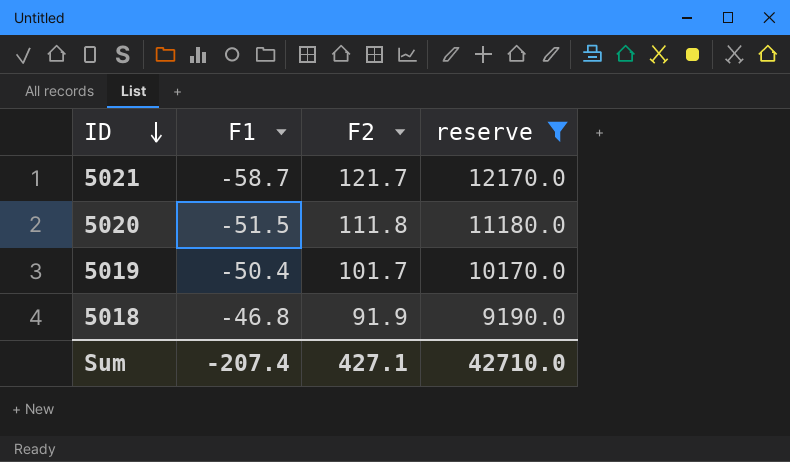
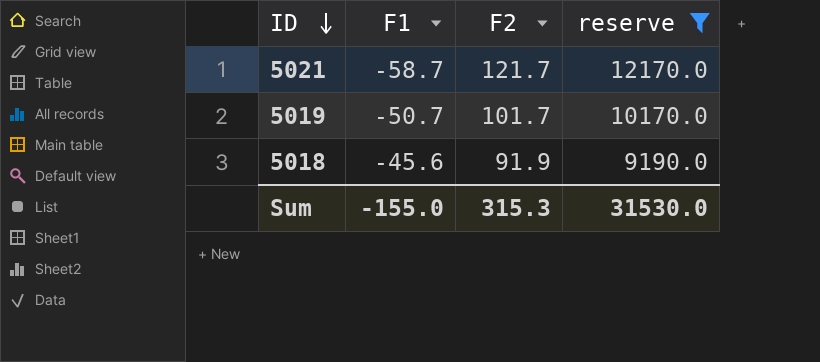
row 5020: -51.5 | 111.8 | 11180.0 -> none
5019 | F1: -50.4 -> -50.7
5018 | F1: -46.8 -> -45.6
Sum | F1: -207.4 -> -155.0
Sum | F2: 427.1 -> 315.3
Sum | reserve: 42710.0 -> 31530.0

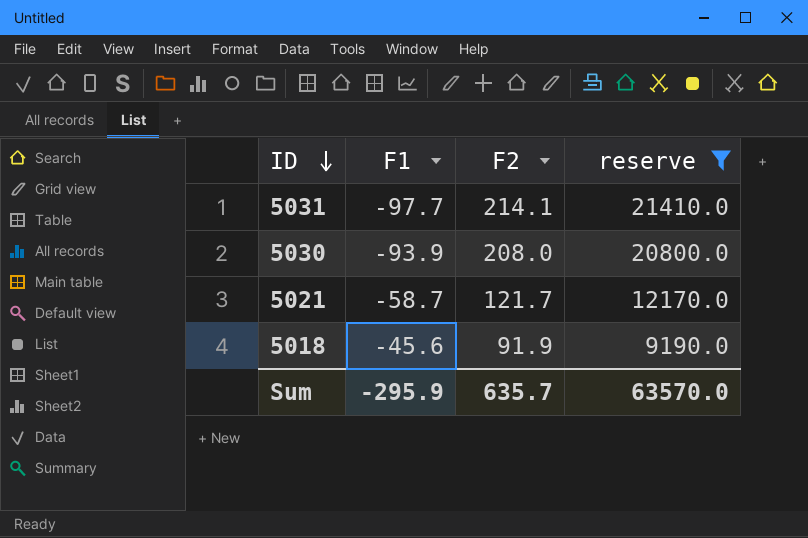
row 5019: -50.7 | 101.7 | 10170.0 -> none
row 5031: none -> -97.7 | 214.1 | 21410.0
row 5030: none -> -93.9 | 208.0 | 20800.0
Sum | F1: -155.0 -> -295.9
Sum | F2: 315.3 -> 635.7
Sum | reserve: 31530.0 -> 63570.0

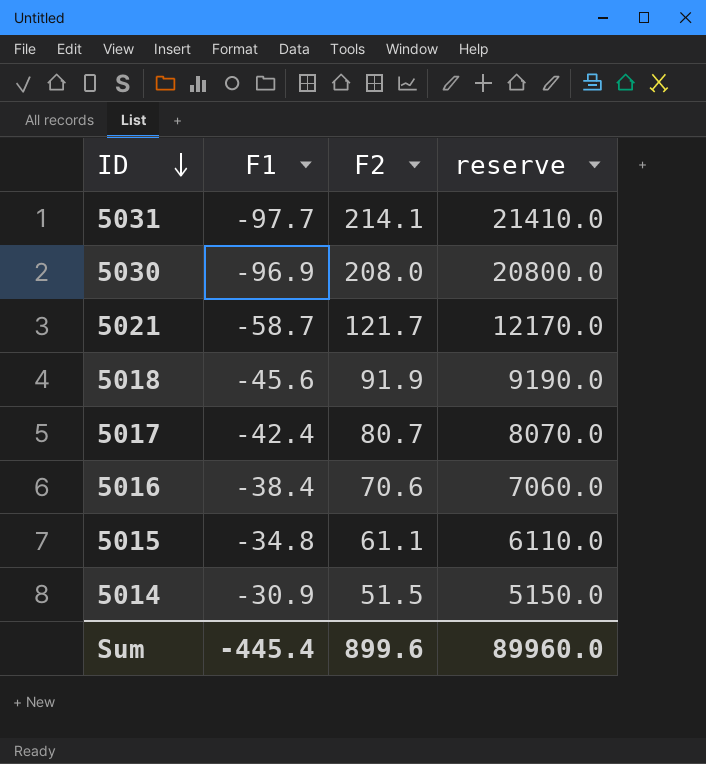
filter: reserve >= 9190.0 -> none
5030 | F1: -93.9 -> -96.9
Sum | F1: -295.9 -> -445.4
Sum | F2: 635.7 -> 899.6
Sum | reserve: 63570.0 -> 89960.0

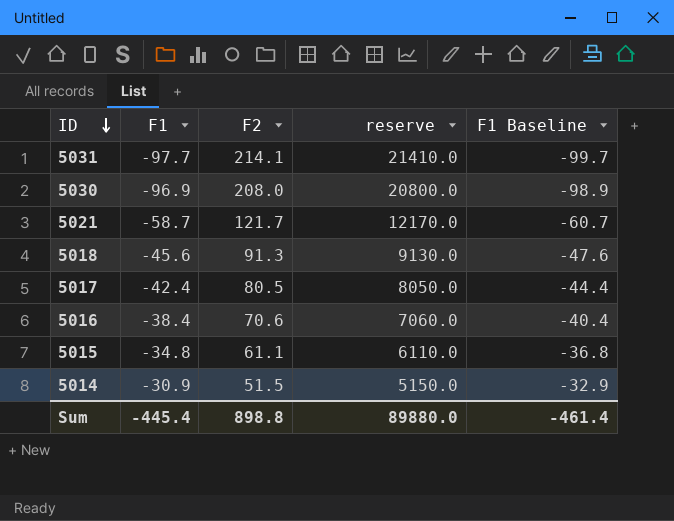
column F1 Baseline | formula: none -> [F1] - 2
5018 | F2: 91.9 -> 91.3
5018 | reserve: 9190.0 -> 9130.0
5017 | F2: 80.7 -> 80.5
5017 | reserve: 8070.0 -> 8050.0
Sum | F2: 899.6 -> 898.8
Sum | reserve: 89960.0 -> 89880.0

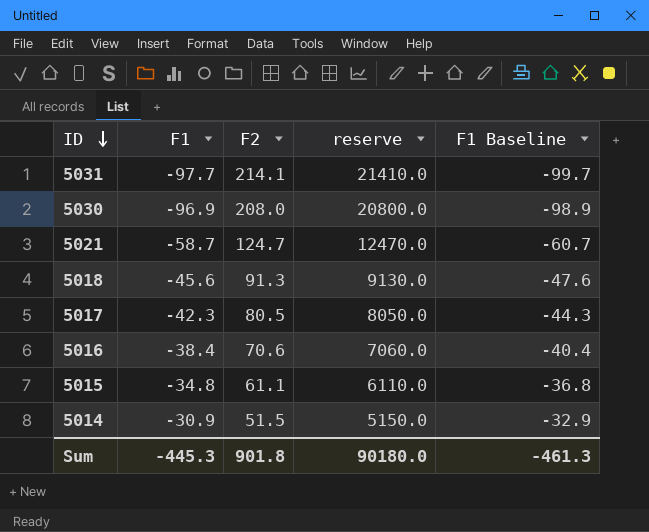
5021 | F2: 121.7 -> 124.7
5021 | reserve: 12170.0 -> 12470.0
5017 | F1: -42.4 -> -42.3
5017 | F1 Baseline: -44.4 -> -44.3
Sum | F1: -445.4 -> -445.3
Sum | F2: 898.8 -> 901.8
Sum | reserve: 89880.0 -> 90180.0
Sum | F1 Baseline: -461.4 -> -461.3

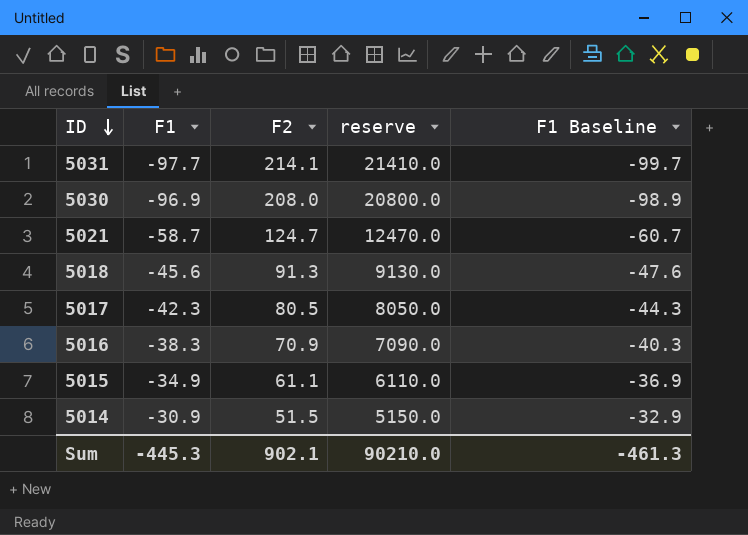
5016 | F1: -38.4 -> -38.3
5016 | F2: 70.6 -> 70.9
5016 | reserve: 7060.0 -> 7090.0
5016 | F1 Baseline: -40.4 -> -40.3
5015 | F1: -34.8 -> -34.9
5015 | F1 Baseline: -36.8 -> -36.9
Sum | F2: 901.8 -> 902.1
Sum | reserve: 90180.0 -> 90210.0

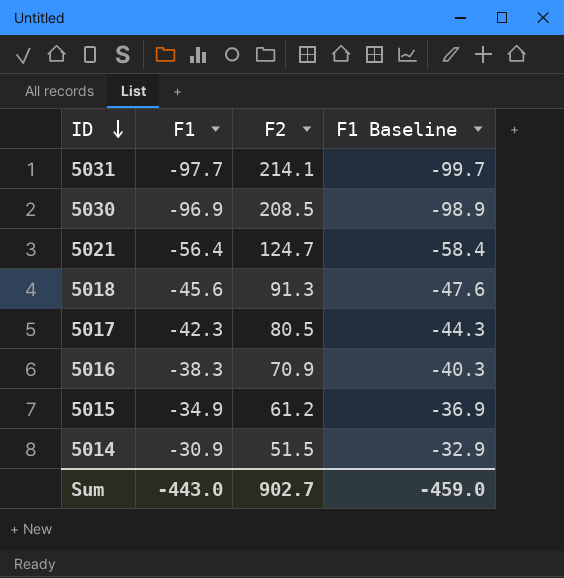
column reserve | formula: [F2] * 100 -> none
5030 | F2: 208.0 -> 208.5
5021 | F1: -58.7 -> -56.4
5021 | F1 Baseline: -60.7 -> -58.4
5015 | F2: 61.1 -> 61.2
Sum | F1: -445.3 -> -443.0
Sum | F2: 902.1 -> 902.7
Sum | F1 Baseline: -461.3 -> -459.0

